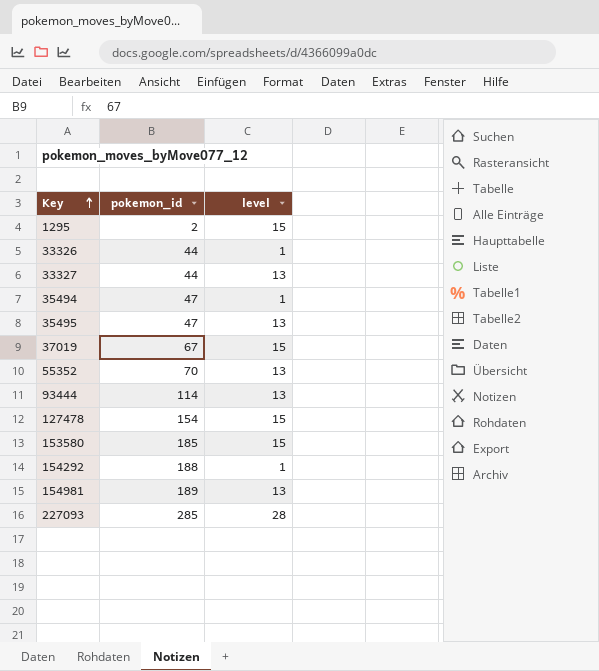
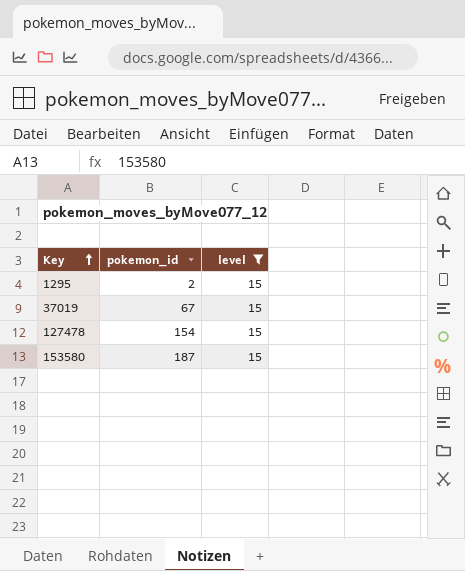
filter: none -> level = 15
153580 | pokemon_id: 185 -> 187

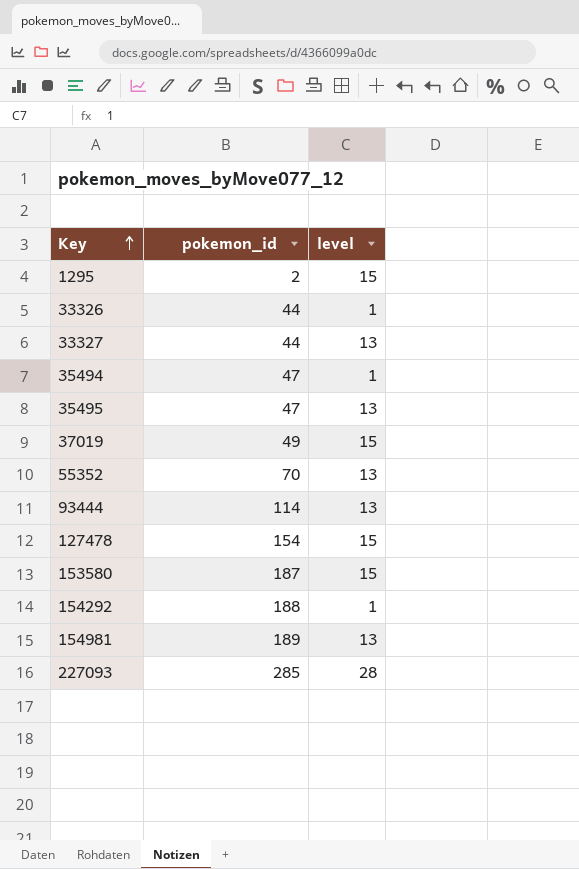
filter: level = 15 -> none
37019 | pokemon_id: 67 -> 49

